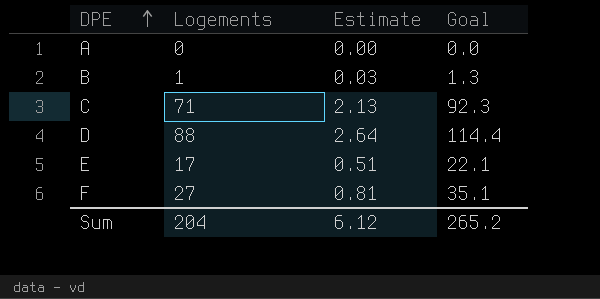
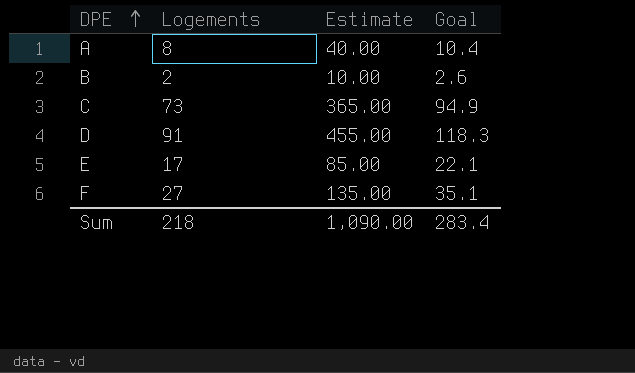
column Estimate | formula: [Logements] * 0.03 -> [Logements] * 5
A | Logements: 0 -> 8
A | Goal: 0.0 -> 10.4
B | Logements: 1 -> 2
B | Goal: 1.3 -> 2.6
C | Logements: 71 -> 73
C | Goal: 92.3 -> 94.9
D | Logements: 88 -> 91
D | Goal: 114.4 -> 118.3
Sum | Logements: 204 -> 218
Sum | Estimate: 6.12 -> 1,090.00
Sum | Goal: 265.2 -> 283.4

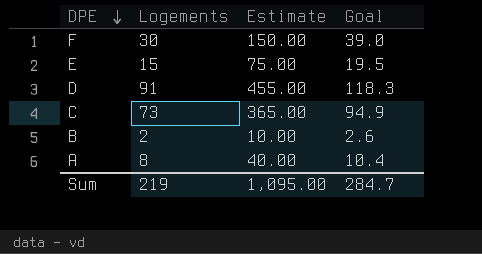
row order: DPE ascending -> DPE descending
F | Logements: 27 -> 30
F | Estimate: 135.00 -> 150.00
F | Goal: 35.1 -> 39.0
E | Logements: 17 -> 15
E | Estimate: 85.00 -> 75.00
E | Goal: 22.1 -> 19.5
Sum | Logements: 218 -> 219
Sum | Estimate: 1,090.00 -> 1,095.00
Sum | Goal: 283.4 -> 284.7

